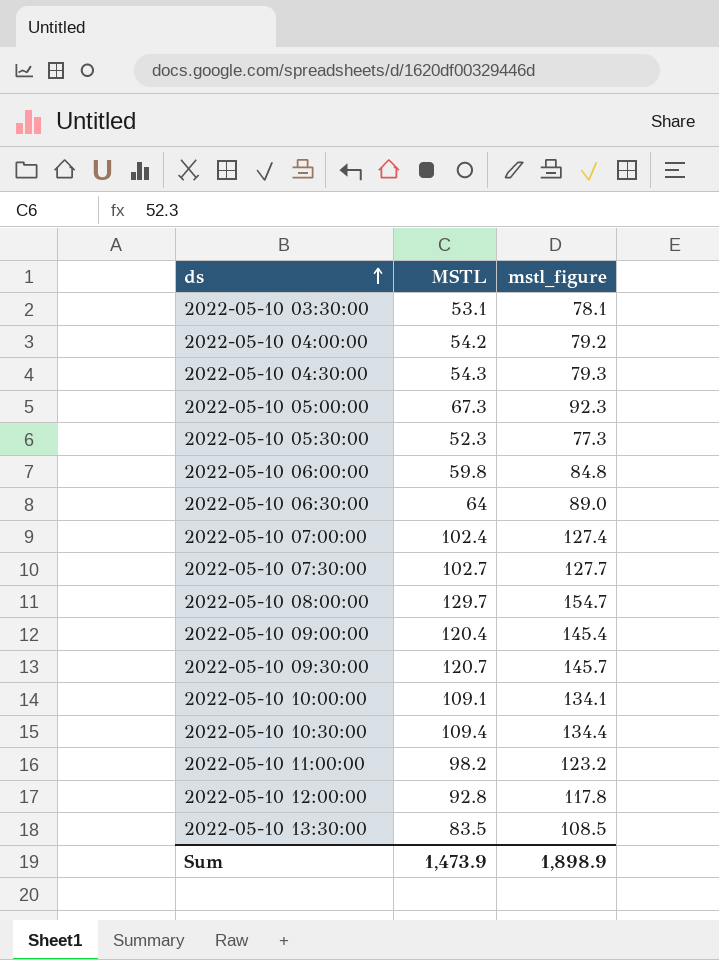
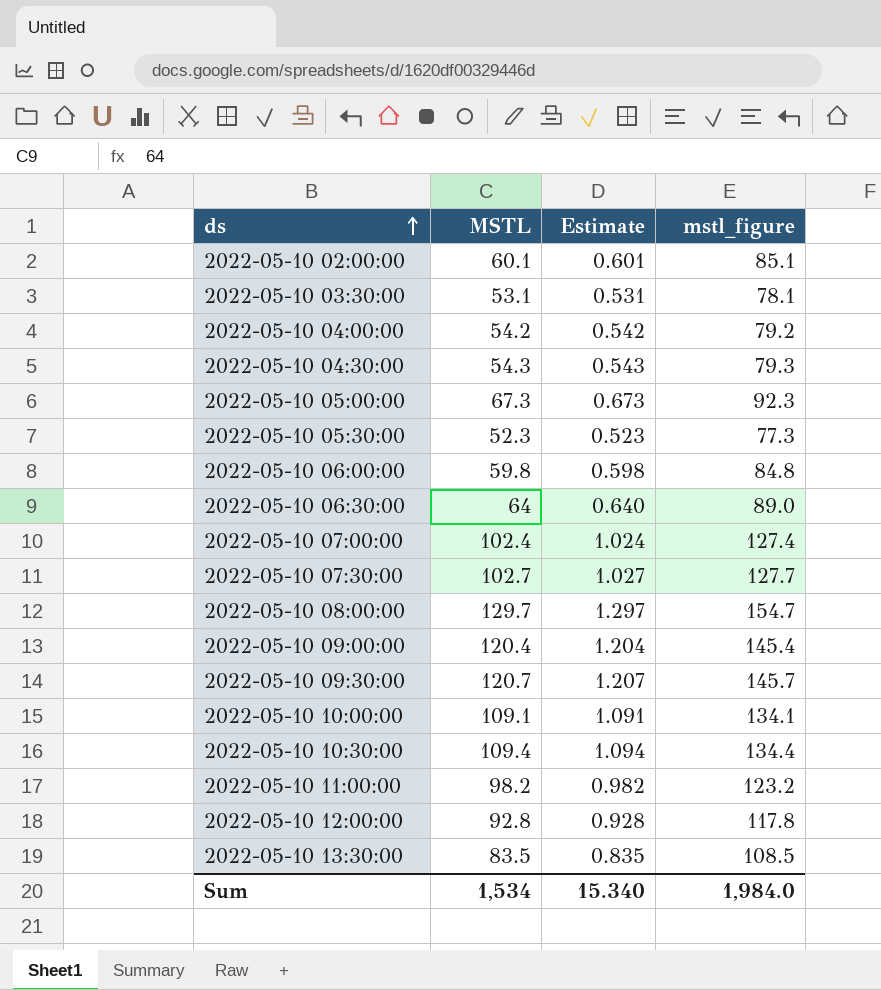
column Estimate | formula: none -> [MSTL] * 0.01
row 2022-05-10 02:00:00: none -> 60.1 | 0.601 | 85.1
Sum | MSTL: 1,473.9 -> 1,534
Sum | mstl_figure: 1,898.9 -> 1,984.0

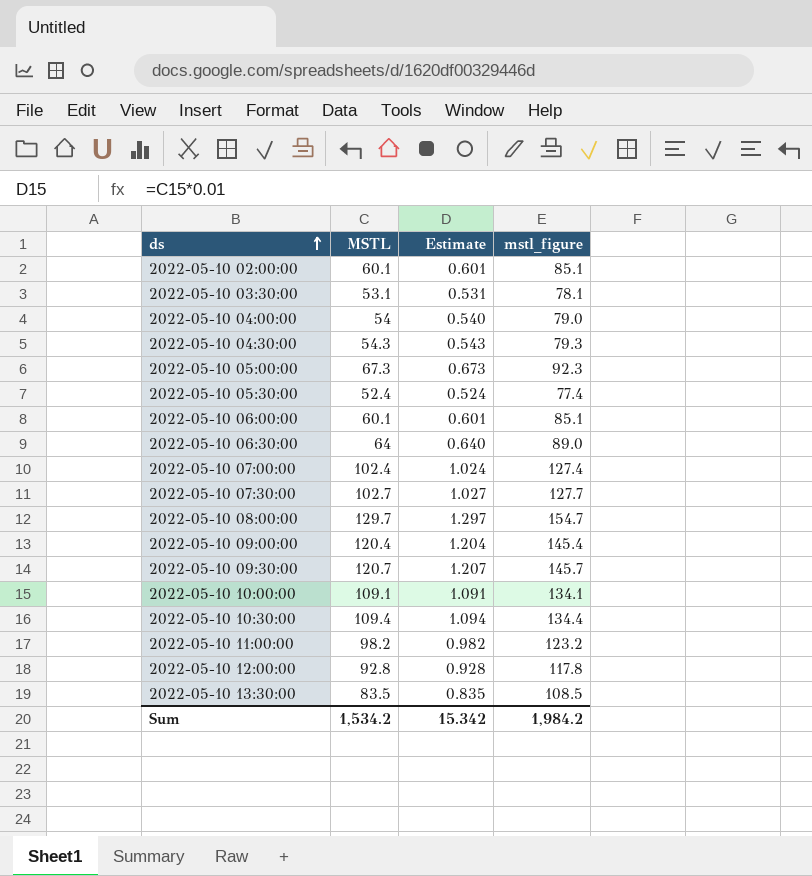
2022-05-10 04:00:00 | MSTL: 54.2 -> 54
2022-05-10 04:00:00 | Estimate: 0.542 -> 0.540
2022-05-10 04:00:00 | mstl_figure: 79.2 -> 79.0
2022-05-10 05:30:00 | MSTL: 52.3 -> 52.4
2022-05-10 05:30:00 | Estimate: 0.523 -> 0.524
2022-05-10 05:30:00 | mstl_figure: 77.3 -> 77.4
2022-05-10 06:00:00 | MSTL: 59.8 -> 60.1
2022-05-10 06:00:00 | Estimate: 0.598 -> 0.601
2022-05-10 06:00:00 | mstl_figure: 84.8 -> 85.1
Sum | MSTL: 1,534 -> 1,534.2
Sum | Estimate: 15.340 -> 15.342
Sum | mstl_figure: 1,984.0 -> 1,984.2

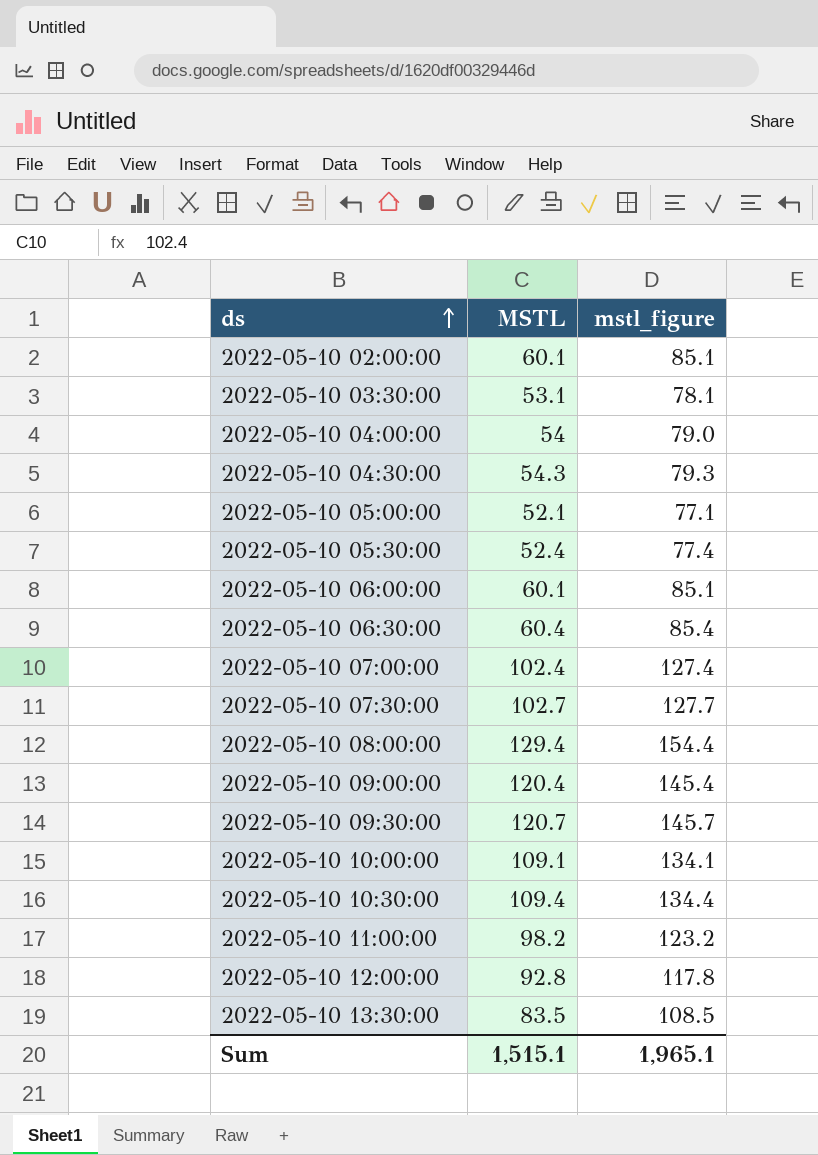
column Estimate | formula: [MSTL] * 0.01 -> none
2022-05-10 05:00:00 | MSTL: 67.3 -> 52.1
2022-05-10 05:00:00 | mstl_figure: 92.3 -> 77.1
2022-05-10 06:30:00 | MSTL: 64 -> 60.4
2022-05-10 06:30:00 | mstl_figure: 89.0 -> 85.4
2022-05-10 08:00:00 | MSTL: 129.7 -> 129.4
2022-05-10 08:00:00 | mstl_figure: 154.7 -> 154.4
Sum | MSTL: 1,534.2 -> 1,515.1
Sum | mstl_figure: 1,984.2 -> 1,965.1

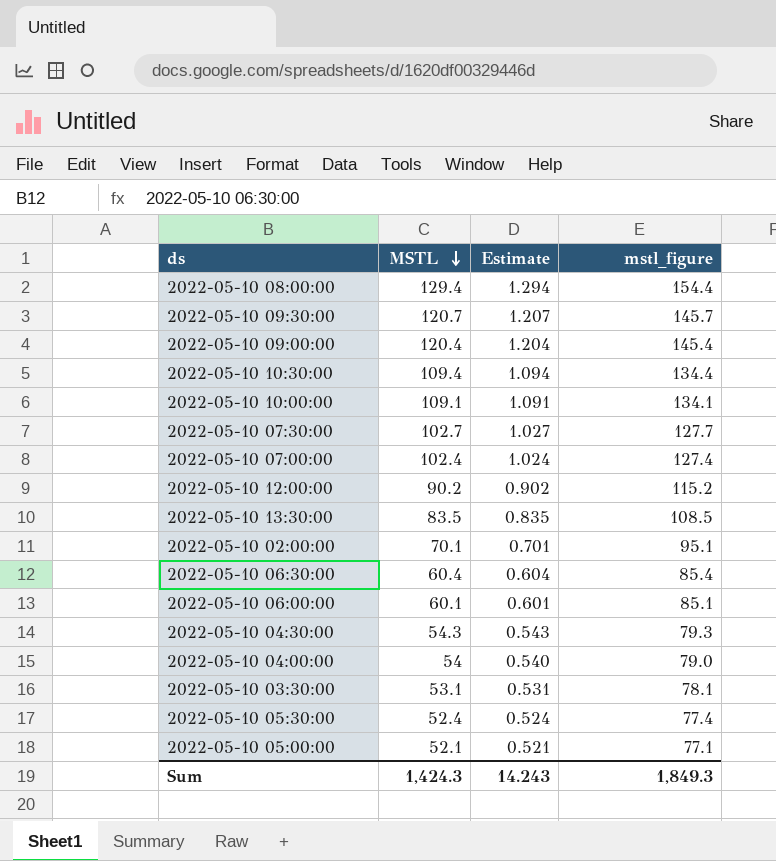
row order: ds ascending -> MSTL descending
column Estimate | formula: none -> [MSTL] * 0.01
row 2022-05-10 11:00:00: 98.2 | 123.2 -> none
2022-05-10 12:00:00 | MSTL: 92.8 -> 90.2
2022-05-10 12:00:00 | mstl_figure: 117.8 -> 115.2
2022-05-10 02:00:00 | MSTL: 60.1 -> 70.1
2022-05-10 02:00:00 | mstl_figure: 85.1 -> 95.1
Sum | MSTL: 1,515.1 -> 1,424.3
Sum | mstl_figure: 1,965.1 -> 1,849.3

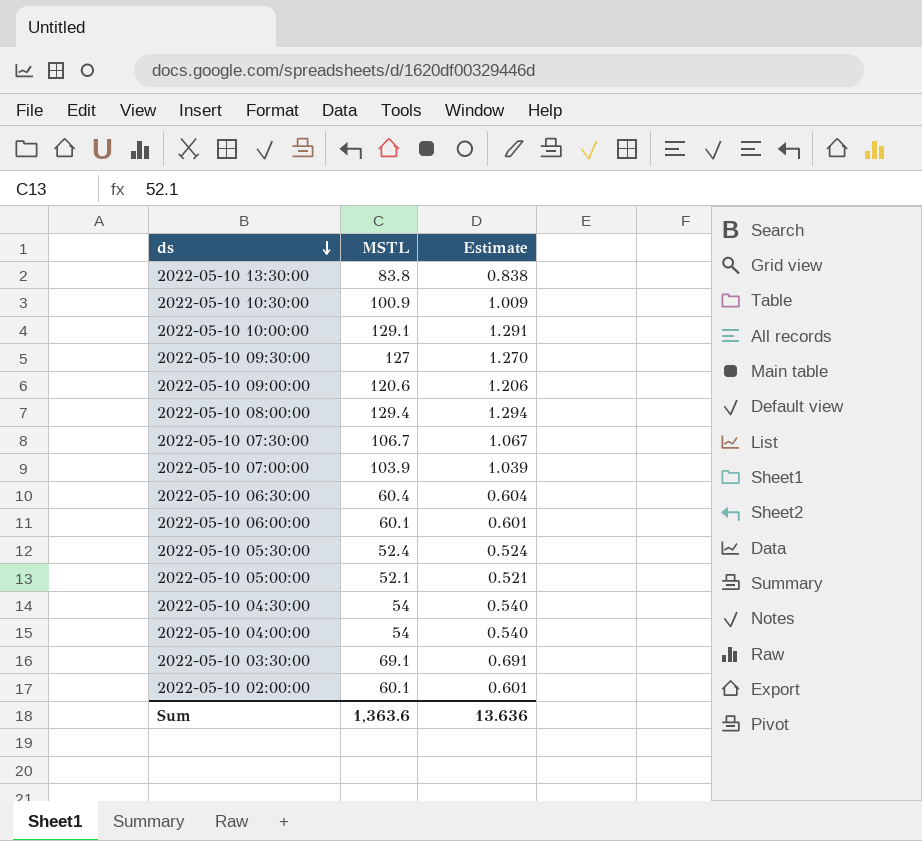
row order: MSTL descending -> ds descending
column mstl_figure | formula: [MSTL] + 25 -> none
row 2022-05-10 12:00:00: 90.2 | 0.902 | 115.2 -> none
2022-05-10 13:30:00 | MSTL: 83.5 -> 83.8
2022-05-10 13:30:00 | Estimate: 0.835 -> 0.838
2022-05-10 10:30:00 | MSTL: 109.4 -> 100.9
2022-05-10 10:30:00 | Estimate: 1.094 -> 1.009
2022-05-10 10:00:00 | MSTL: 109.1 -> 129.1
2022-05-10 10:00:00 | Estimate: 1.091 -> 1.291
2022-05-10 09:30:00 | MSTL: 120.7 -> 127
2022-05-10 09:30:00 | Estimate: 1.207 -> 1.270
2022-05-10 09:00:00 | MSTL: 120.4 -> 120.6
2022-05-10 09:00:00 | Estimate: 1.204 -> 1.206
2022-05-10 07:30:00 | MSTL: 102.7 -> 106.7
2022-05-10 07:30:00 | Estimate: 1.027 -> 1.067
2022-05-10 07:00:00 | MSTL: 102.4 -> 103.9
2022-05-10 07:00:00 | Estimate: 1.024 -> 1.039
2022-05-10 04:30:00 | MSTL: 54.3 -> 54
2022-05-10 04:30:00 | Estimate: 0.543 -> 0.540
2022-05-10 03:30:00 | MSTL: 53.1 -> 69.1
2022-05-10 03:30:00 | Estimate: 0.531 -> 0.691
2022-05-10 02:00:00 | MSTL: 70.1 -> 60.1
2022-05-10 02:00:00 | Estimate: 0.701 -> 0.601
Sum | MSTL: 1,424.3 -> 1,363.6
Sum | Estimate: 14.243 -> 13.636

